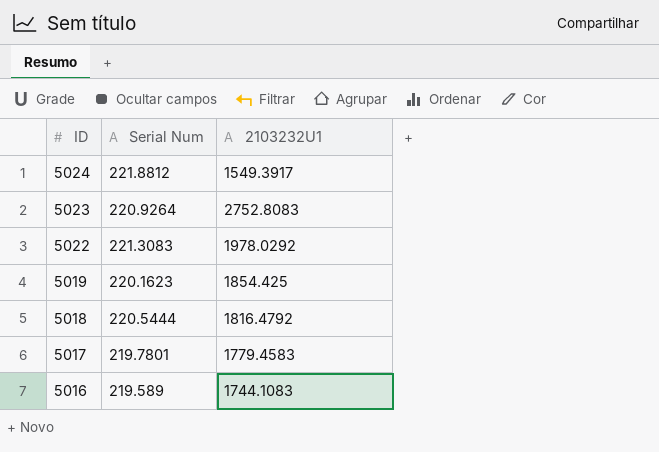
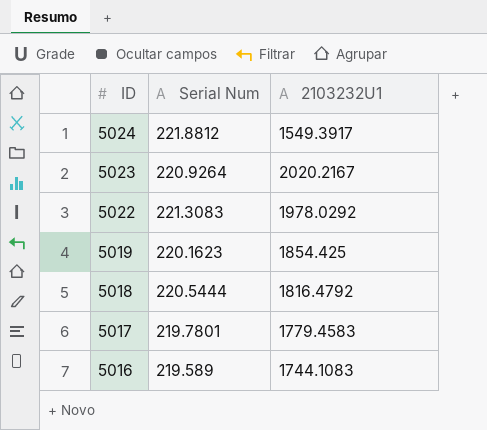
5023 | 2103232U1: 2752.8083 -> 2020.2167

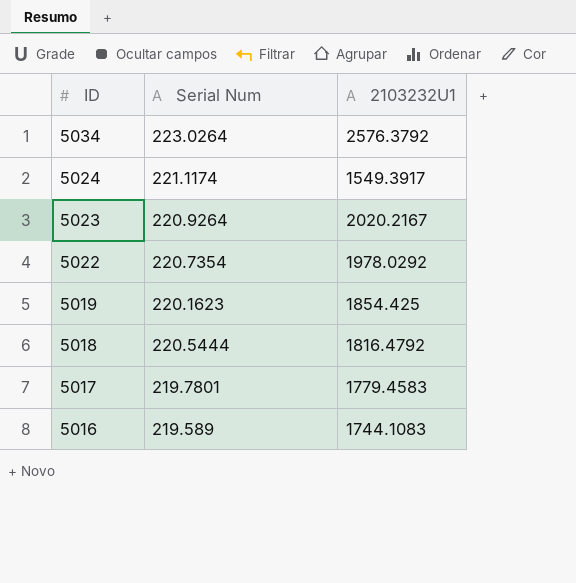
row 5034: none -> 223.0264 | 2576.3792
5024 | Serial Num: 221.8812 -> 221.1174
5022 | Serial Num: 221.3083 -> 220.7354

